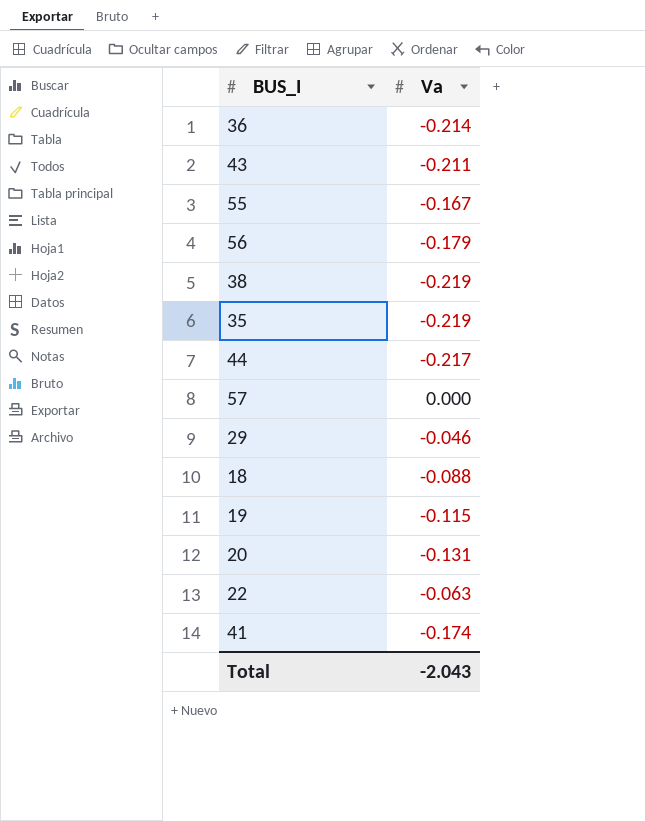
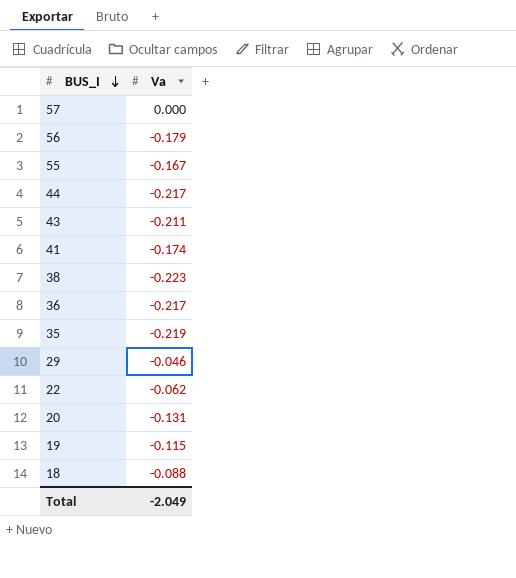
row order: none -> BUS_I descending
38 | Va: -0.219 -> -0.223
36 | Va: -0.214 -> -0.217
22 | Va: -0.063 -> -0.062
Total | Va: -2.043 -> -2.049

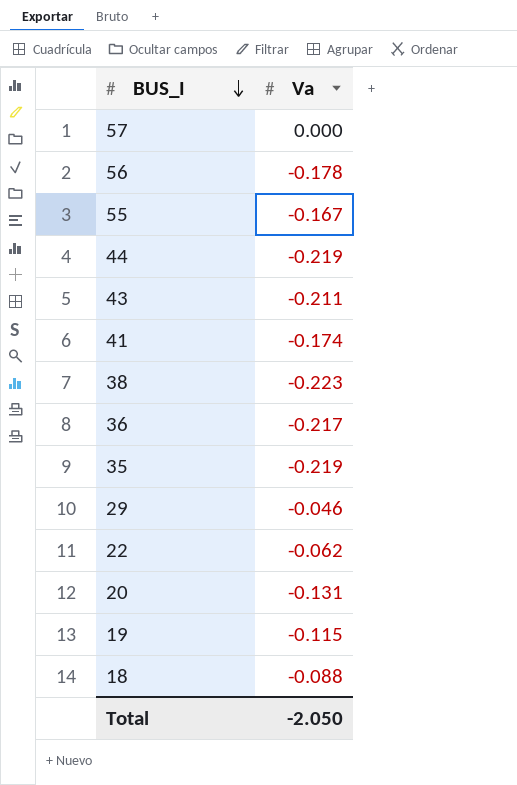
56 | Va: -0.179 -> -0.178
44 | Va: -0.217 -> -0.219
Total | Va: -2.049 -> -2.050

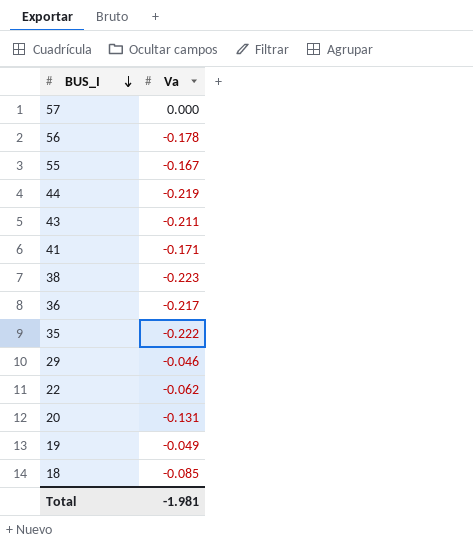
41 | Va: -0.174 -> -0.171
35 | Va: -0.219 -> -0.222
19 | Va: -0.115 -> -0.049
18 | Va: -0.088 -> -0.085
Total | Va: -2.050 -> -1.981

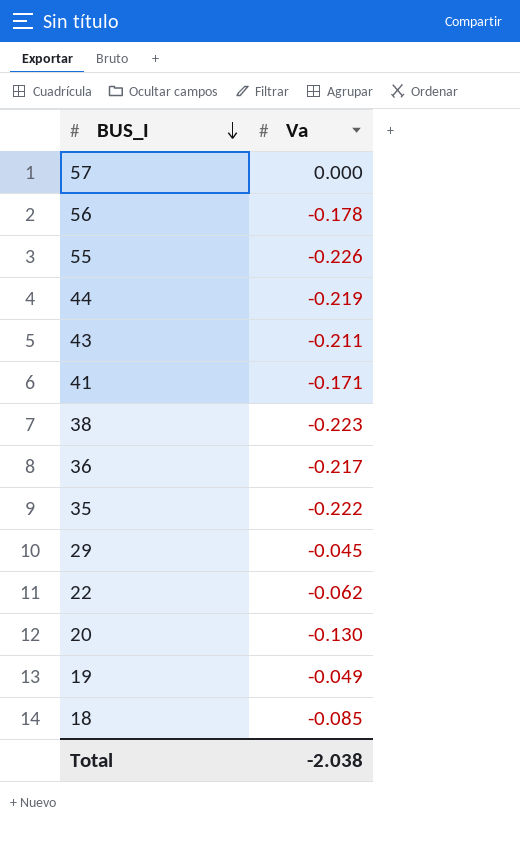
55 | Va: -0.167 -> -0.226
29 | Va: -0.046 -> -0.045
20 | Va: -0.131 -> -0.130
Total | Va: -1.981 -> -2.038

